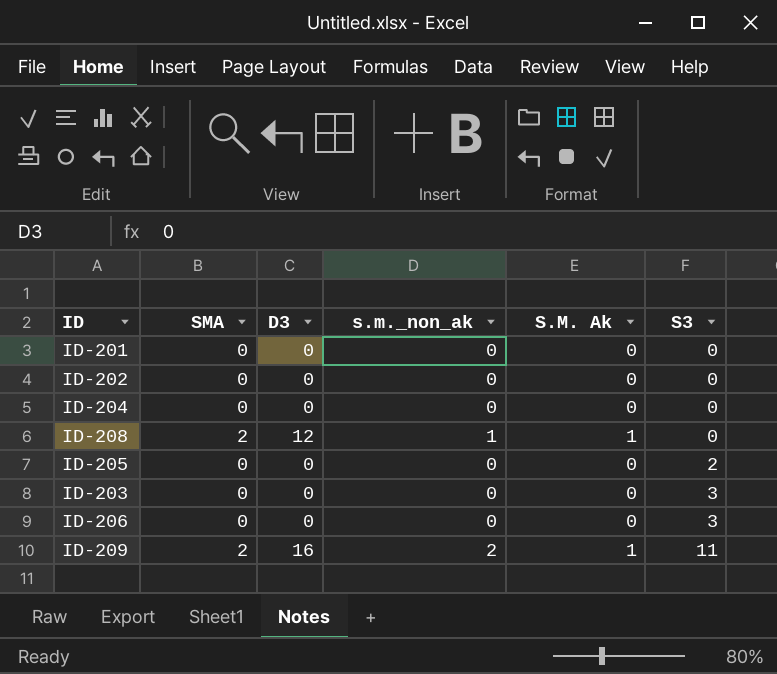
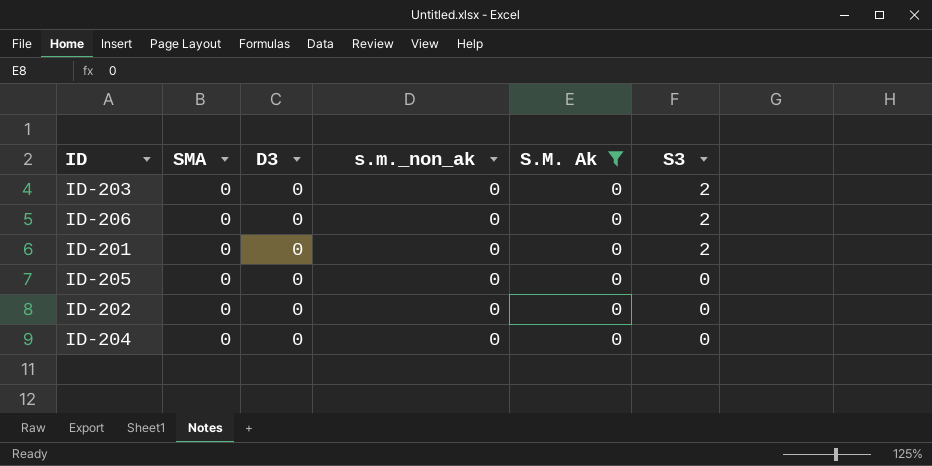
filter: none -> S.M. Ak = 0
row order: S3 ascending -> S3 descending
ID-203 | S3: 3 -> 2
ID-206 | S3: 3 -> 2
ID-201 | S3: 0 -> 2
ID-205 | S3: 2 -> 0

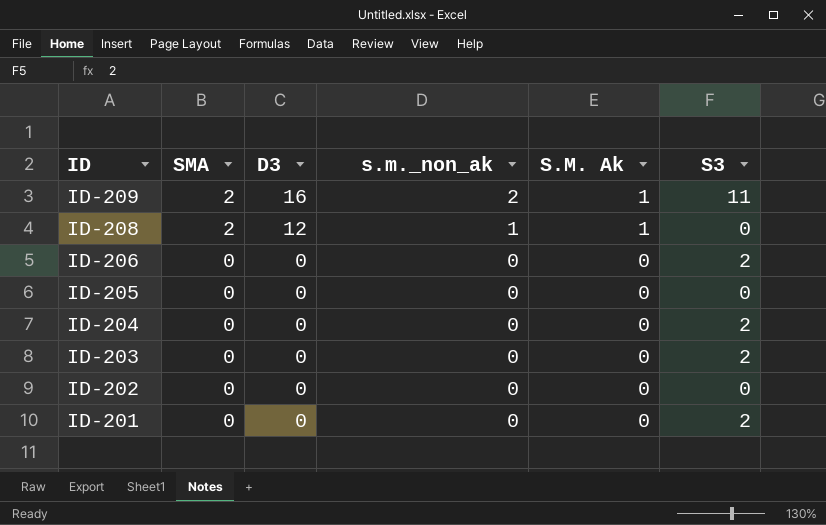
filter: S.M. Ak = 0 -> none
row order: S3 descending -> ID descending
ID-204 | S3: 0 -> 2

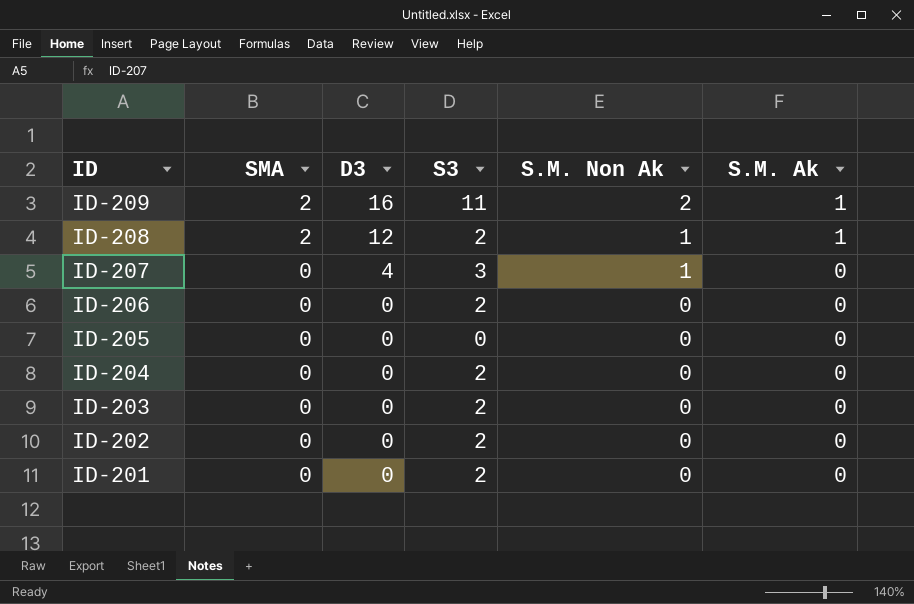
column S3 | position: 6 -> 4
column name: s.m._non_ak -> S.M. Non Ak
ID-208 | S3: 0 -> 2
row ID-207: none -> 0 | 4 | 3 | 1 | 0
ID-202 | S3: 0 -> 2

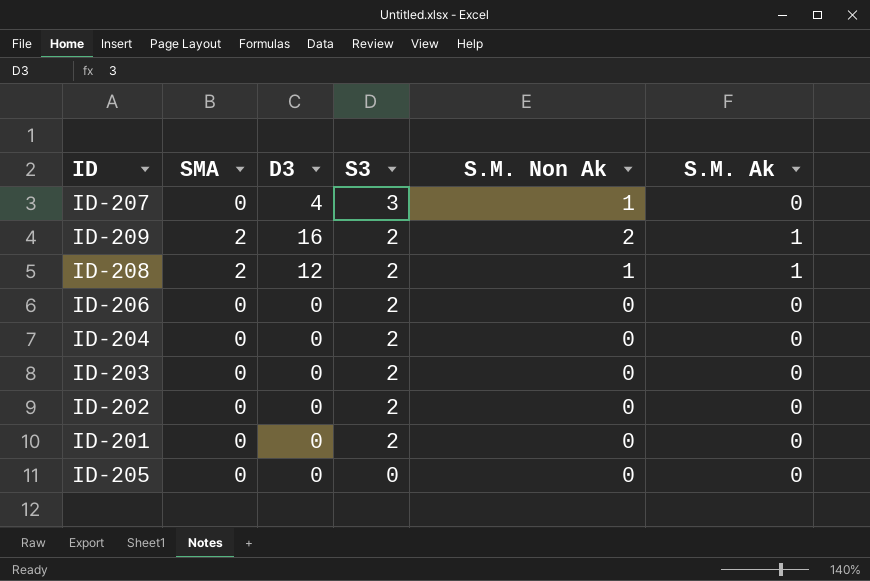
row order: ID descending -> S3 descending
ID-209 | S3: 11 -> 2

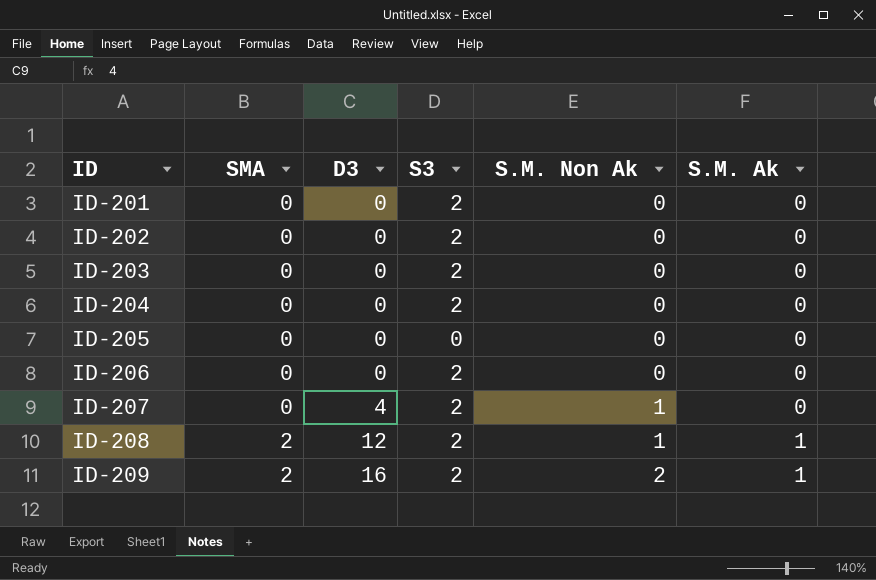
row order: S3 descending -> ID ascending
ID-207 | S3: 3 -> 2

